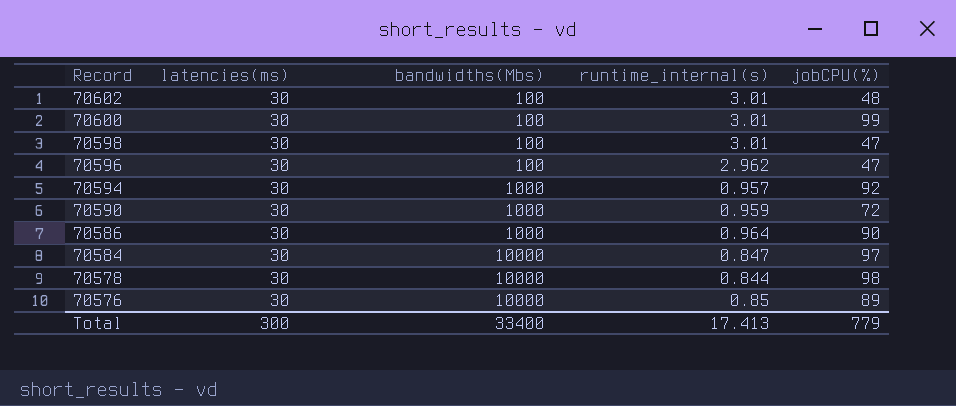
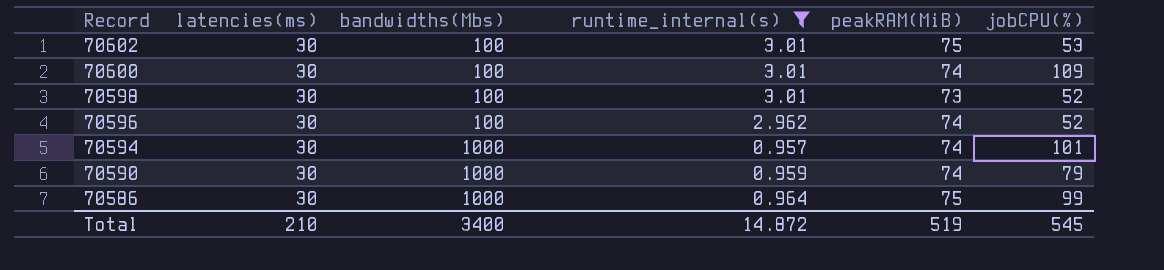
filter: none -> runtime_internal(s) >= 0.957
column peakRAM(MiB) | position: none -> 5
70602 | jobCPU(%): 48 -> 53
70600 | jobCPU(%): 99 -> 109
70598 | jobCPU(%): 47 -> 52
70596 | jobCPU(%): 47 -> 52
70594 | jobCPU(%): 92 -> 101
70590 | jobCPU(%): 72 -> 79
70586 | jobCPU(%): 90 -> 99
Total | latencies(ms): 300 -> 210
Total | bandwidths(Mbs): 33400 -> 3400
Total | runtime_internal(s): 17.413 -> 14.872
Total | jobCPU(%): 779 -> 545

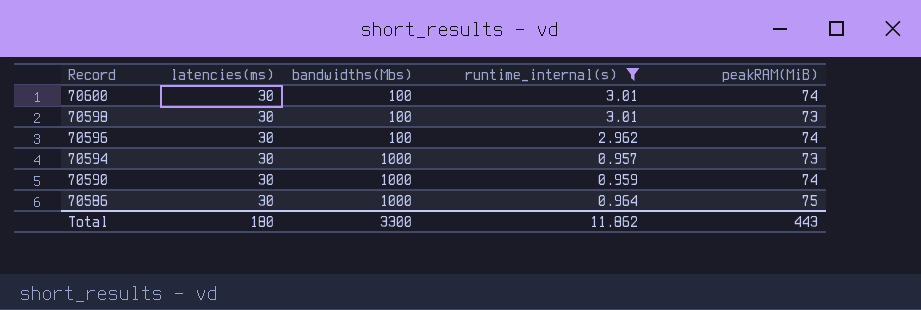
column jobCPU(%) | position: 6 -> none
row 70602: 30 | 100 | 3.01 | 75 | 53 -> none
70594 | peakRAM(MiB): 74 -> 73
Total | latencies(ms): 210 -> 180
Total | bandwidths(Mbs): 3400 -> 3300
Total | runtime_internal(s): 14.872 -> 11.862
Total | peakRAM(MiB): 519 -> 443

